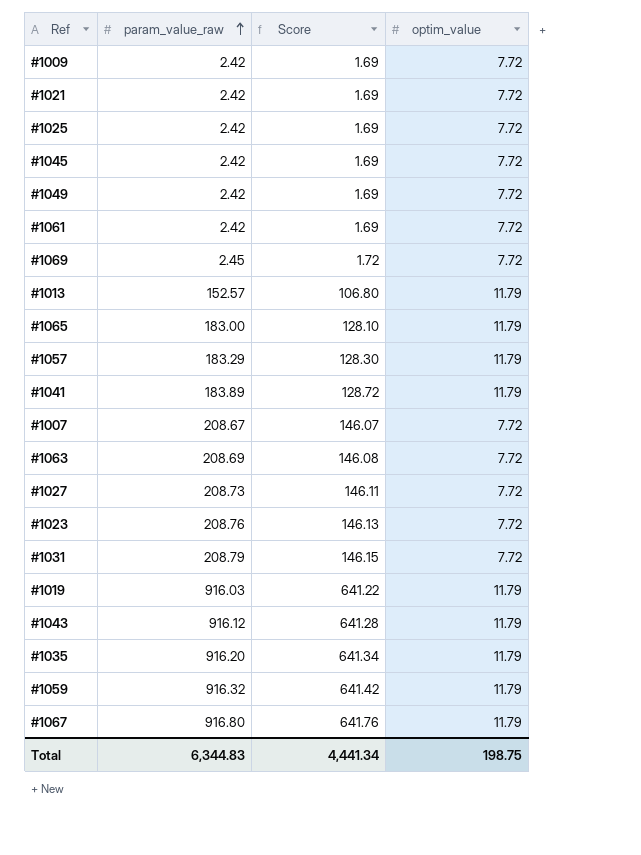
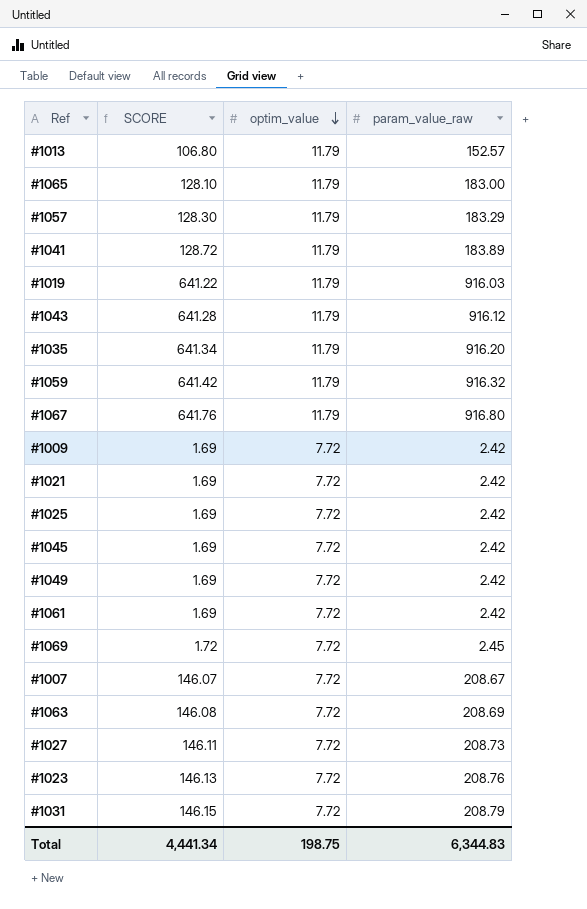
row order: param_value_raw ascending -> optim_value descending
column name: Score -> SCORE
column param_value_raw | position: 2 -> 4

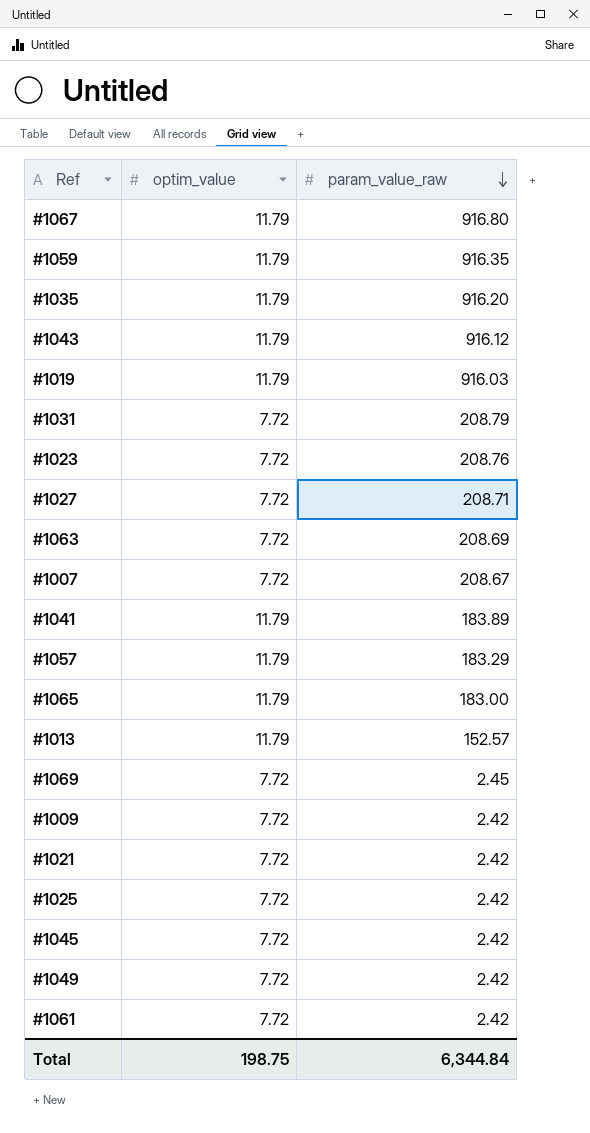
row order: optim_value descending -> param_value_raw descending
column SCORE | formula: [param_value_raw] * 0.7 -> none
#1059 | param_value_raw: 916.32 -> 916.35
#1027 | param_value_raw: 208.73 -> 208.71
Total | param_value_raw: 6,344.83 -> 6,344.84

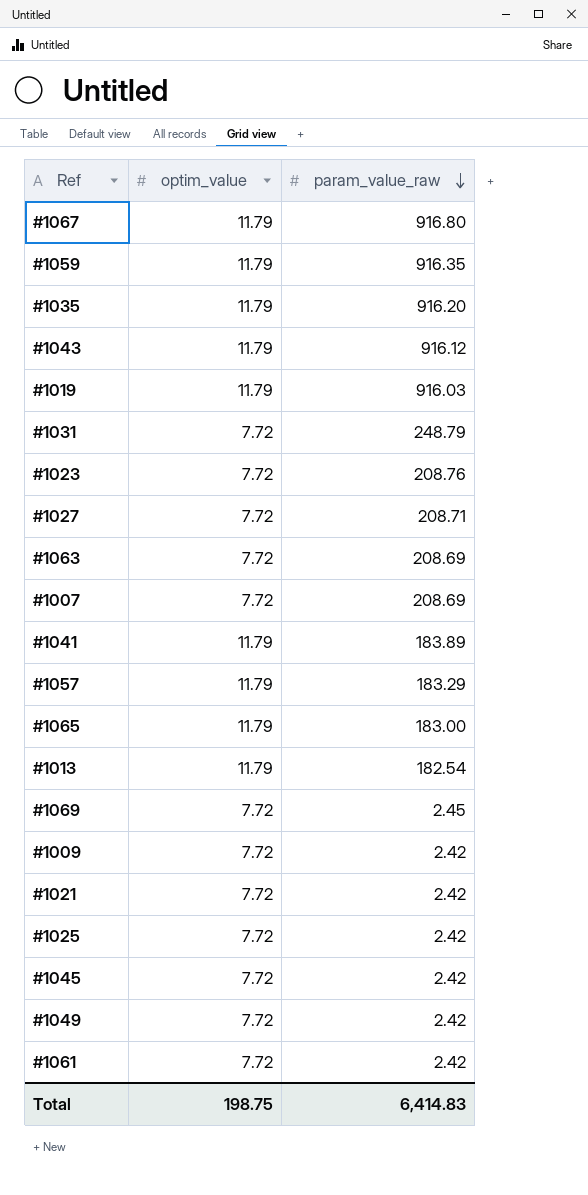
#1031 | param_value_raw: 208.79 -> 248.79
#1007 | param_value_raw: 208.67 -> 208.69
#1013 | param_value_raw: 152.57 -> 182.54
Total | param_value_raw: 6,344.84 -> 6,414.83

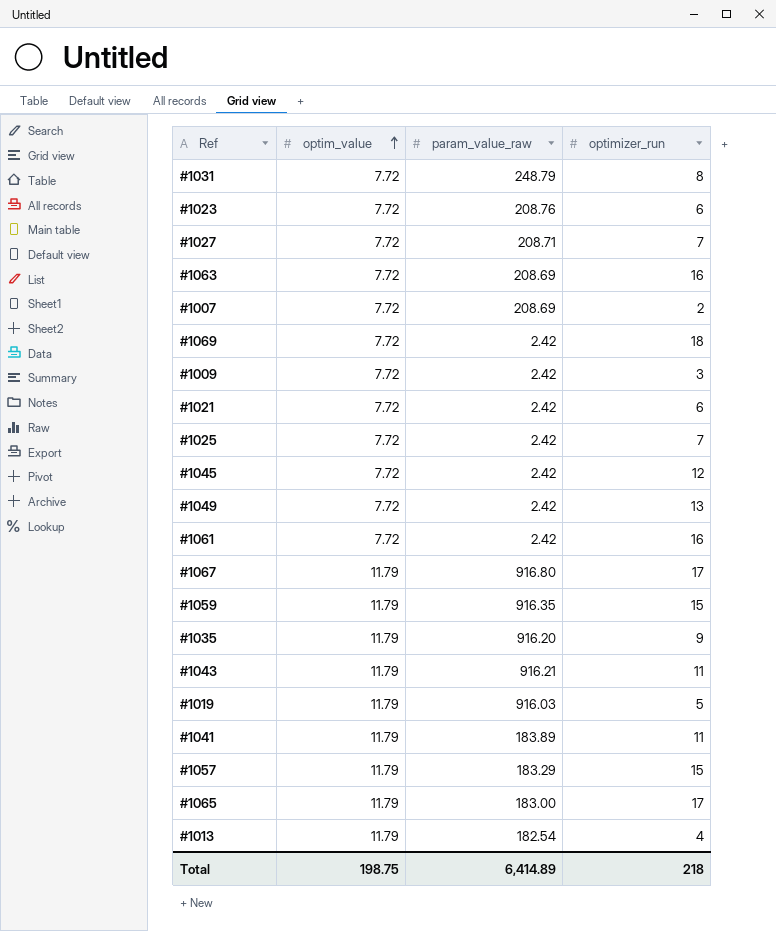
row order: param_value_raw descending -> optim_value ascending
column optimizer_run | position: none -> 4
#1069 | param_value_raw: 2.45 -> 2.42
#1043 | param_value_raw: 916.12 -> 916.21
Total | param_value_raw: 6,414.83 -> 6,414.89

